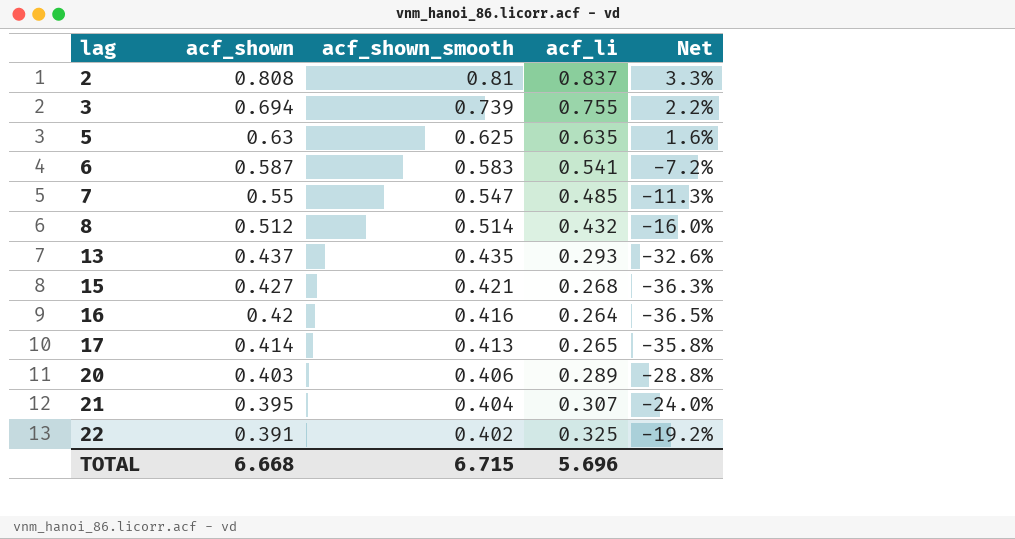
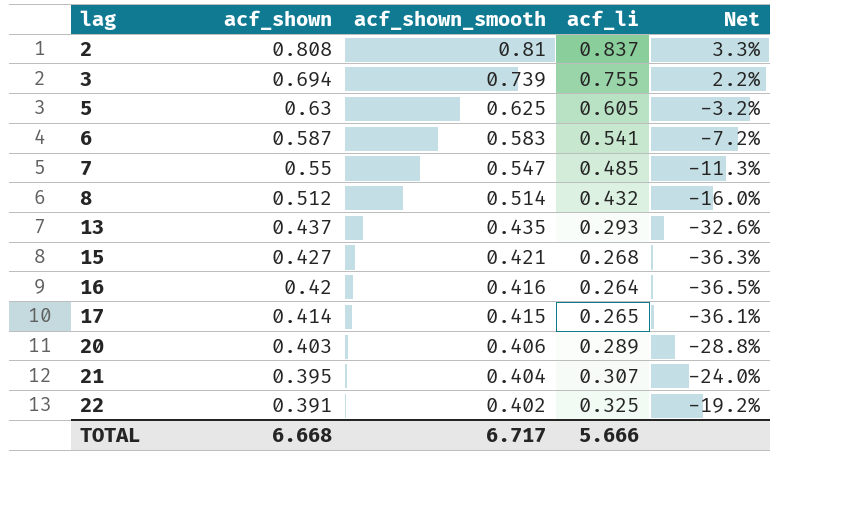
5 | acf_li: 0.635 -> 0.605
5 | Net: 1.6% -> -3.2%
17 | acf_shown_smooth: 0.413 -> 0.415
17 | Net: -35.8% -> -36.1%
TOTAL | acf_shown_smooth: 6.715 -> 6.717
TOTAL | acf_li: 5.696 -> 5.666

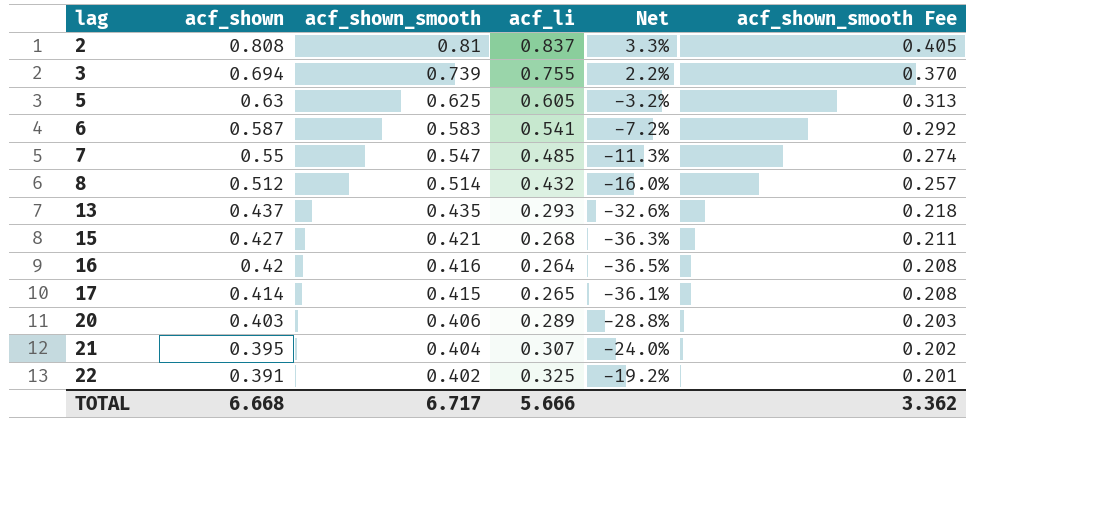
column acf_shown_smooth Fee | formula: none -> [acf_shown_smooth] * 0.5

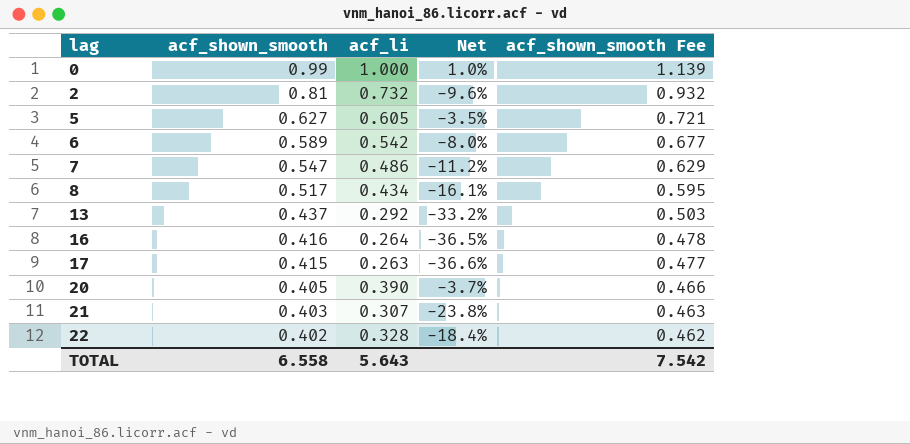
column acf_shown | position: 2 -> none
column acf_shown_smooth Fee | formula: [acf_shown_smooth] * 0.5 -> [acf_shown_smooth] * 1.15
row 3: 0.694 | 0.739 | 0.755 | 2.2% | 0.370 -> none
row 15: 0.427 | 0.421 | 0.268 | -36.3% | 0.211 -> none
row 0: none -> 0.99 | 1.000 | 1.0% | 1.139
2 | acf_li: 0.837 -> 0.732
2 | Net: 3.3% -> -9.6%
5 | acf_shown_smooth: 0.625 -> 0.627
5 | Net: -3.2% -> -3.5%
6 | acf_shown_smooth: 0.583 -> 0.589
6 | acf_li: 0.541 -> 0.542
6 | Net: -7.2% -> -8.0%
7 | acf_li: 0.485 -> 0.486
7 | Net: -11.3% -> -11.2%
8 | acf_shown_smooth: 0.514 -> 0.517
8 | acf_li: 0.432 -> 0.434
8 | Net: -16.0% -> -16.1%
13 | acf_shown_smooth: 0.435 -> 0.437
13 | acf_li: 0.293 -> 0.292
13 | Net: -32.6% -> -33.2%
17 | acf_li: 0.265 -> 0.263
17 | Net: -36.1% -> -36.6%
20 | acf_shown_smooth: 0.406 -> 0.405
20 | acf_li: 0.289 -> 0.390
20 | Net: -28.8% -> -3.7%
21 | acf_shown_smooth: 0.404 -> 0.403
21 | Net: -24.0% -> -23.8%
22 | acf_li: 0.325 -> 0.328
22 | Net: -19.2% -> -18.4%
TOTAL | acf_shown_smooth: 6.717 -> 6.558
TOTAL | acf_li: 5.666 -> 5.643
TOTAL | acf_shown_smooth Fee: 3.362 -> 7.542

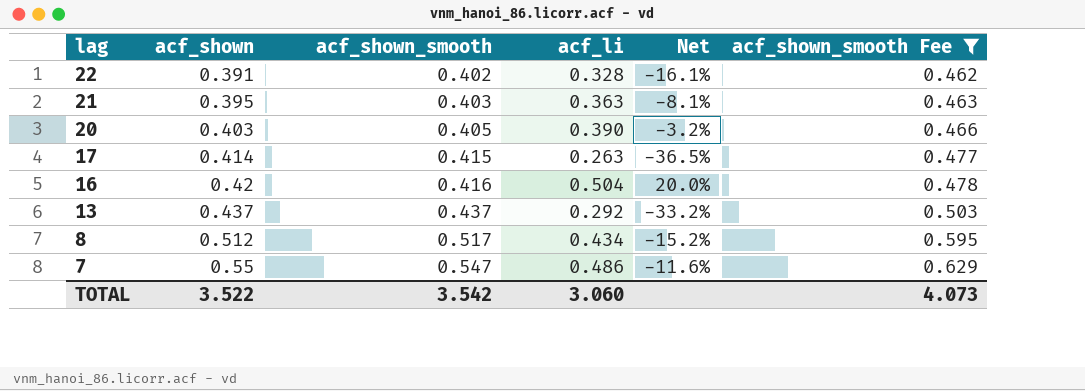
filter: none -> acf_shown_smooth Fee <= 0.629
row order: lag ascending -> lag descending
column acf_shown | position: none -> 2
column Net | formula: ([acf_li] - [acf_shown_smooth]) / [acf_shown_smooth] -> ([acf_li] - [acf_shown]) / [acf_shown]
21 | acf_li: 0.307 -> 0.363
16 | acf_li: 0.264 -> 0.504
TOTAL | acf_shown_smooth: 6.558 -> 3.542
TOTAL | acf_li: 5.643 -> 3.060
TOTAL | acf_shown_smooth Fee: 7.542 -> 4.073

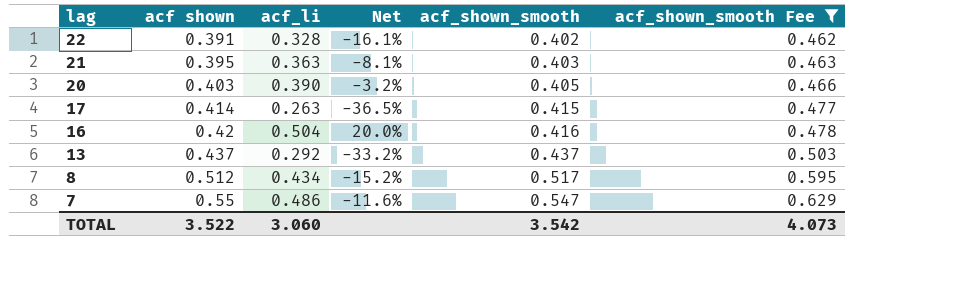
column name: acf_shown -> acf shown
column acf_shown_smooth | position: 3 -> 5

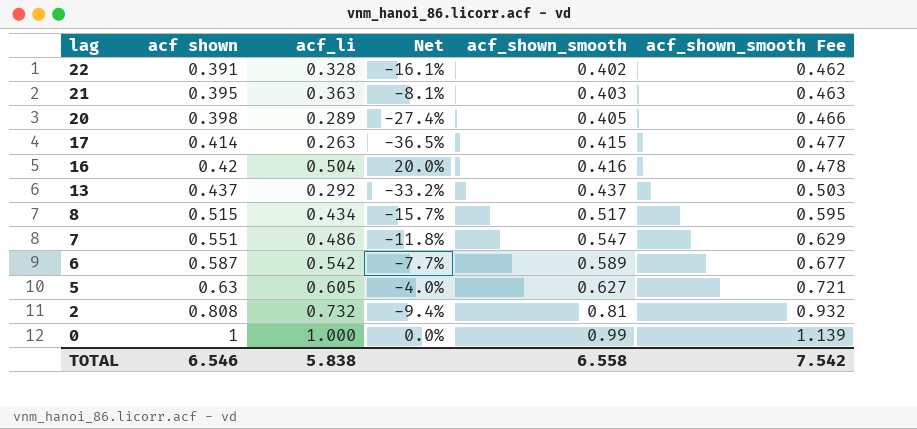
filter: acf_shown_smooth Fee <= 0.629 -> none
20 | acf shown: 0.403 -> 0.398
20 | acf_li: 0.390 -> 0.289
20 | Net: -3.2% -> -27.4%
8 | acf shown: 0.512 -> 0.515
8 | Net: -15.2% -> -15.7%
7 | acf shown: 0.55 -> 0.551
7 | Net: -11.6% -> -11.8%
TOTAL | acf shown: 3.522 -> 6.546
TOTAL | acf_li: 3.060 -> 5.838
TOTAL | acf_shown_smooth: 3.542 -> 6.558
TOTAL | acf_shown_smooth Fee: 4.073 -> 7.542

